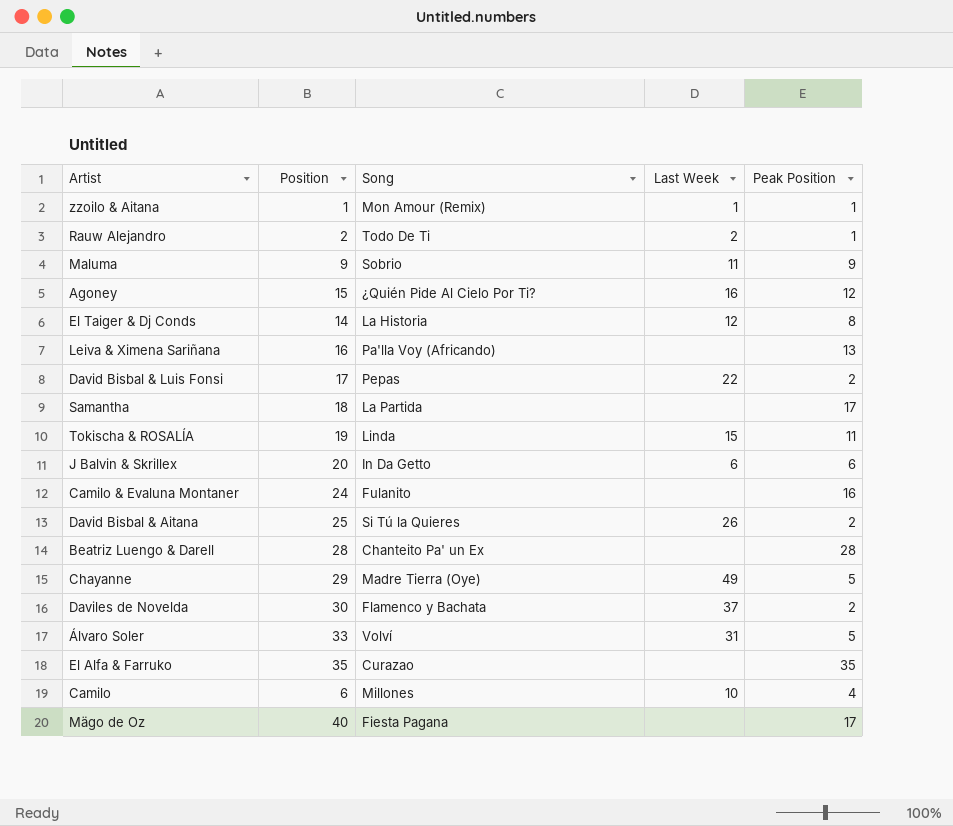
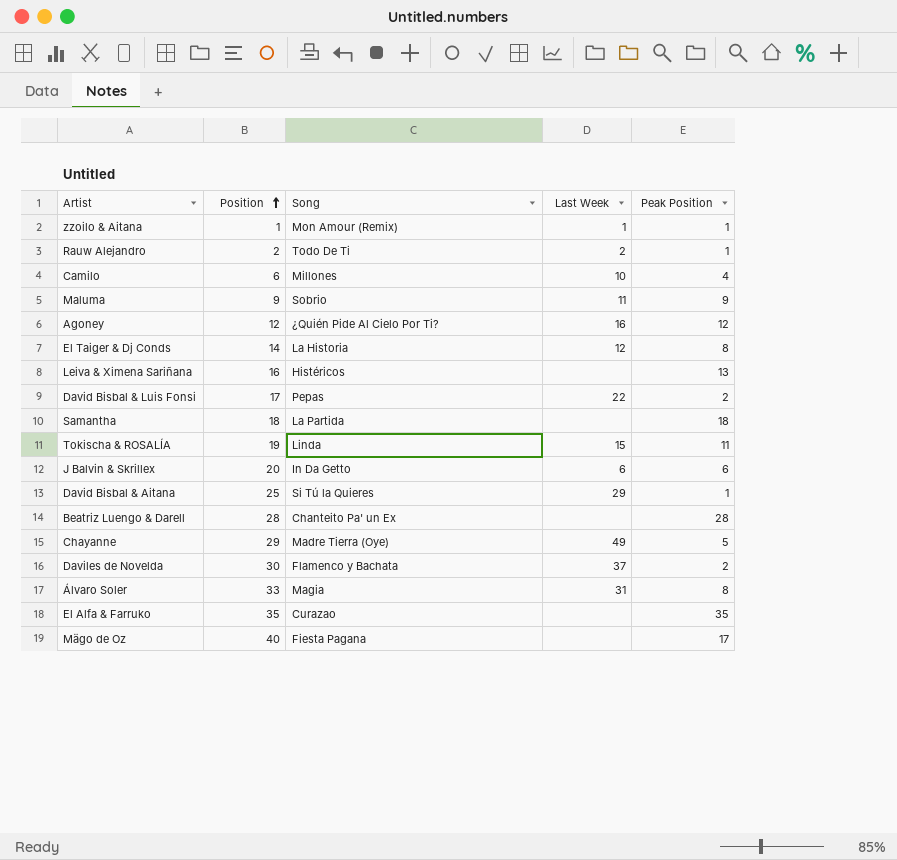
row order: none -> Position ascending
row Camilo & Evaluna Montaner: 24 | Fulanito | none | 16 -> none
Agoney | Position: 15 -> 12
Leiva & Ximena Sariñana | Song: Pa'lla Voy (Africando) -> Histéricos
Samantha | Peak Position: 17 -> 18
David Bisbal & Aitana | Last Week: 26 -> 29
David Bisbal & Aitana | Peak Position: 2 -> 1
Álvaro Soler | Song: Volví -> Magia
Álvaro Soler | Peak Position: 5 -> 8

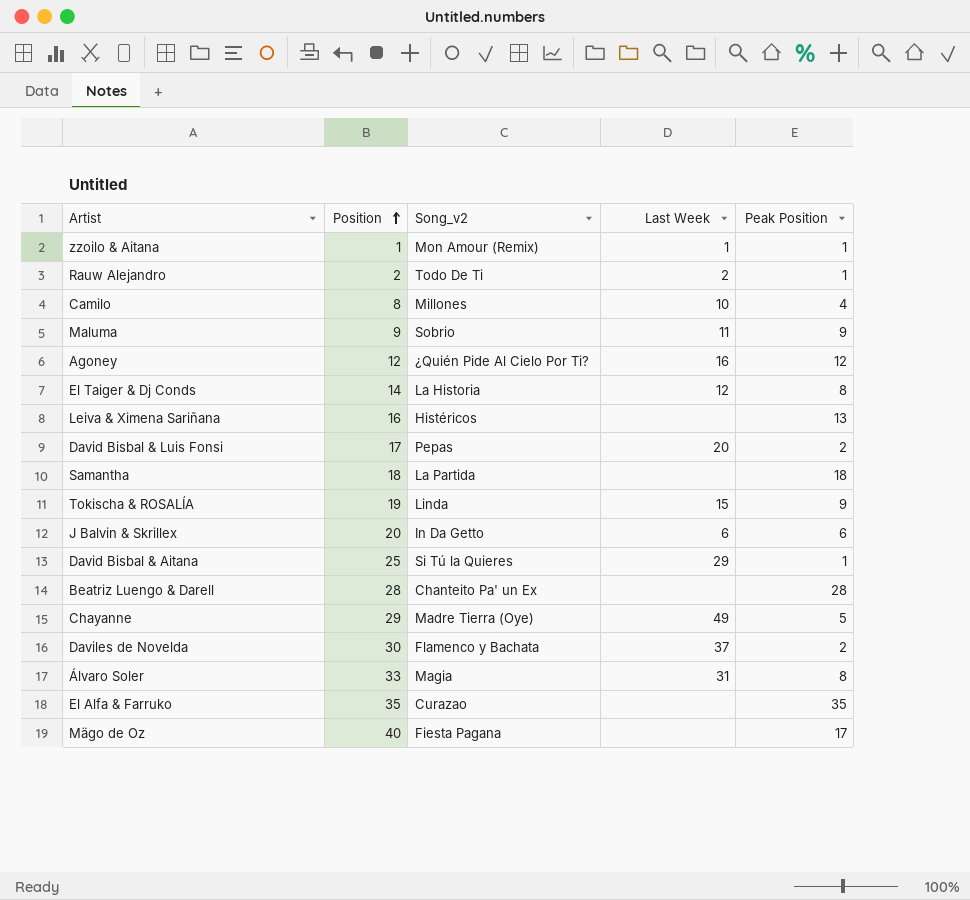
column name: Song -> Song_v2
Camilo | Position: 6 -> 8
David Bisbal & Luis Fonsi | Last Week: 22 -> 20
Tokischa & ROSALÍA | Peak Position: 11 -> 9

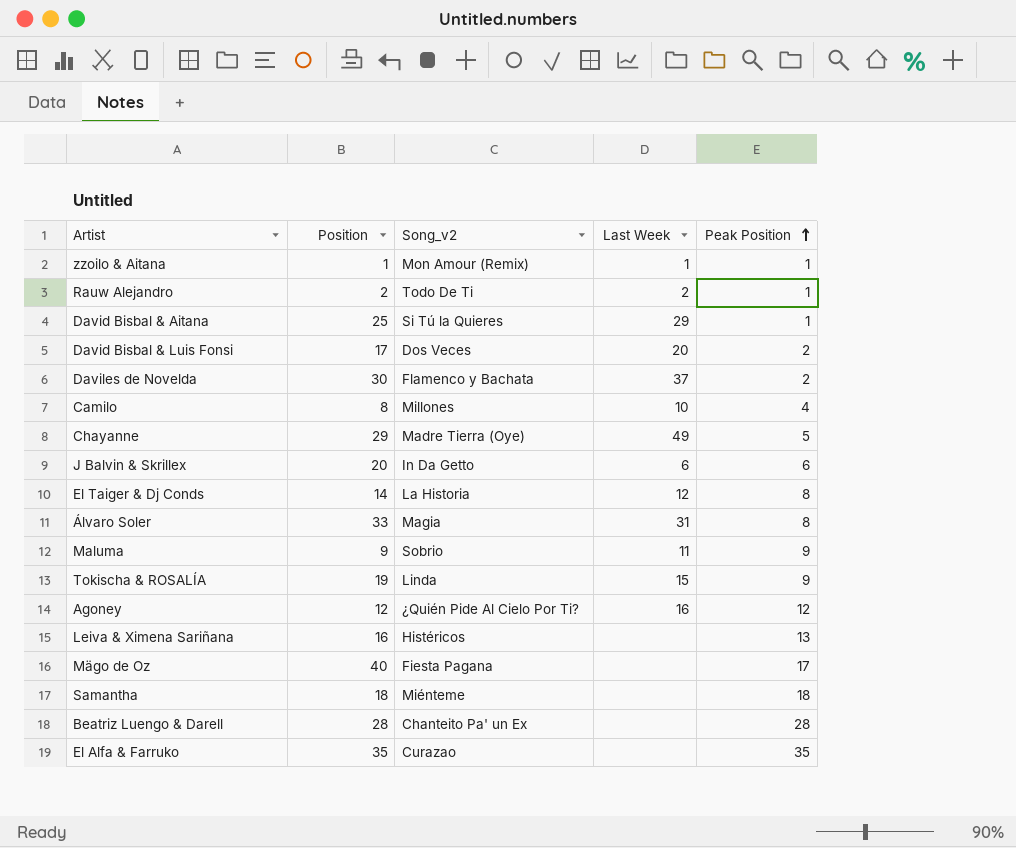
row order: Position ascending -> Peak Position ascending
David Bisbal & Luis Fonsi | Song_v2: Pepas -> Dos Veces
Samantha | Song_v2: La Partida -> Miénteme

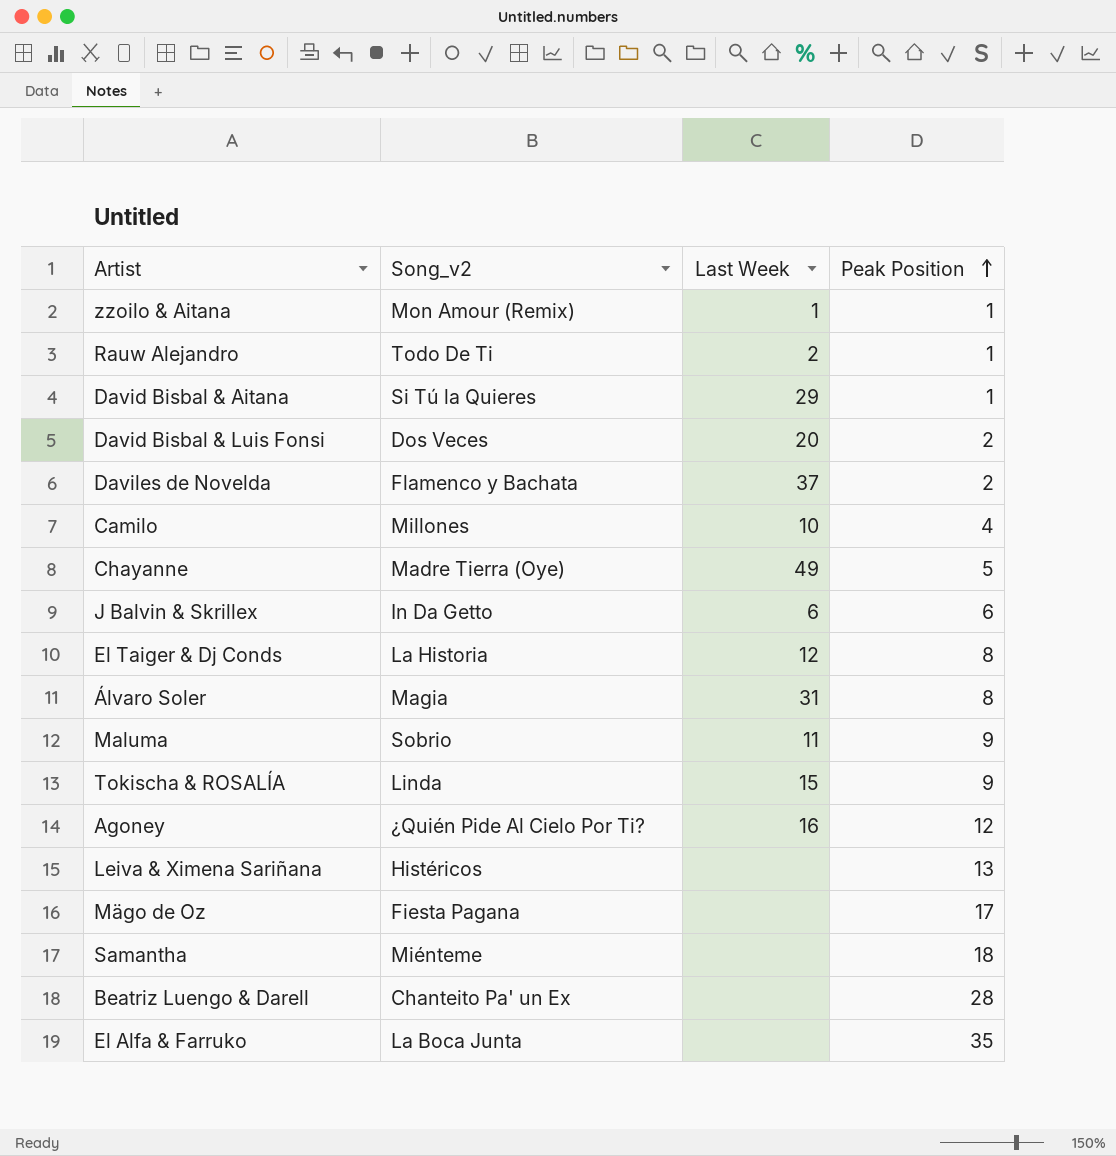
column Position | position: 2 -> none
El Alfa & Farruko | Song_v2: Curazao -> La Boca Junta

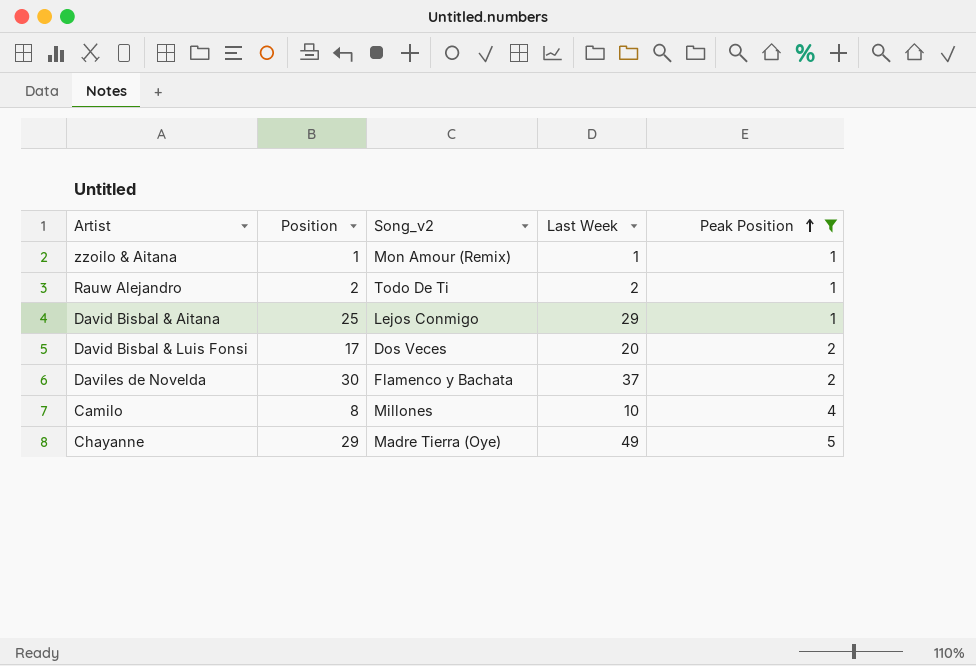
filter: none -> Peak Position <= 5
column Position | position: none -> 2
David Bisbal & Aitana | Song_v2: Si Tú la Quieres -> Lejos Conmigo

